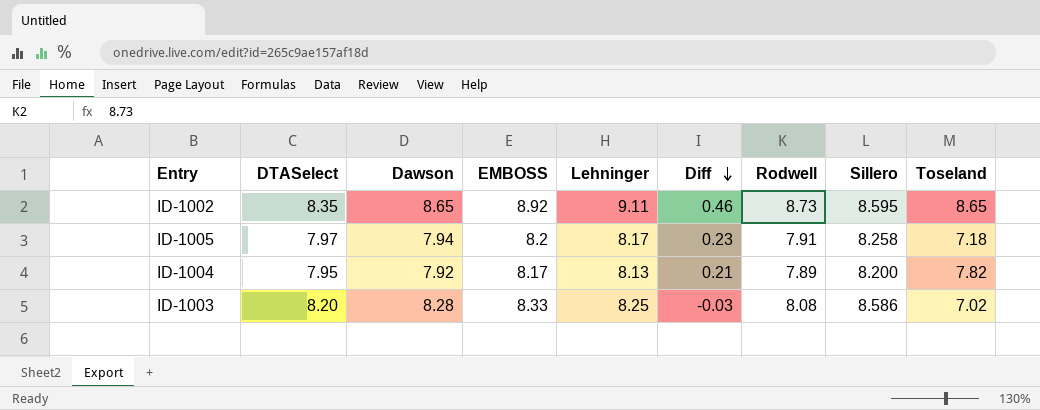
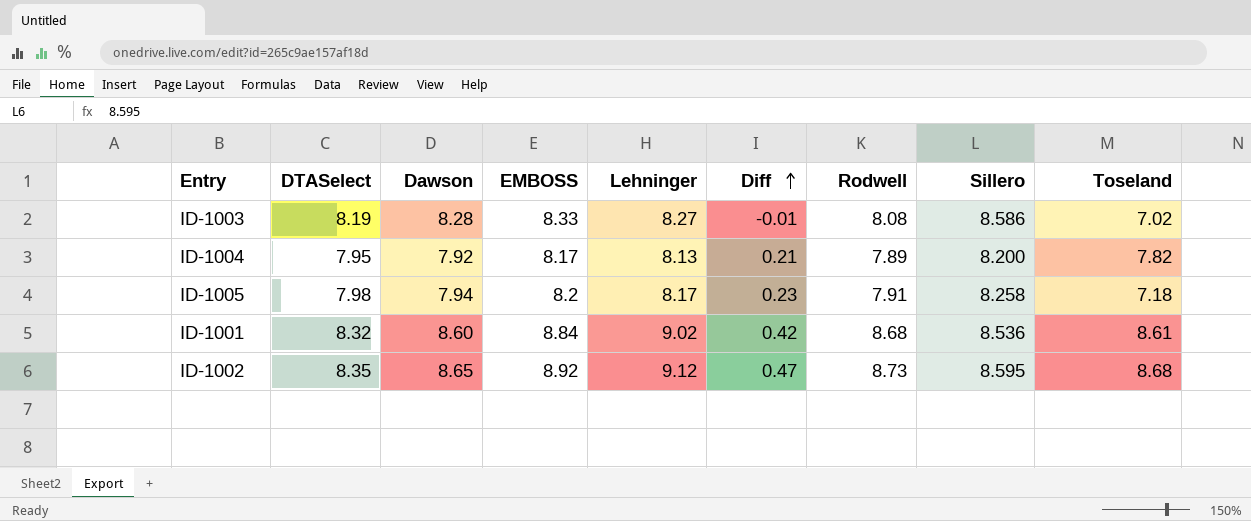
row order: Diff descending -> Diff ascending
ID-1003 | DTASelect: 8.20 -> 8.19
ID-1003 | Lehninger: 8.25 -> 8.27
ID-1003 | Diff: -0.03 -> -0.01
ID-1005 | DTASelect: 7.97 -> 7.98
row ID-1001: none -> 8.32 | 8.60 | 8.84 | 9.02 | 0.42 | 8.68 | 8.536 | 8.61
ID-1002 | Lehninger: 9.11 -> 9.12
ID-1002 | Diff: 0.46 -> 0.47
ID-1002 | Toseland: 8.65 -> 8.68

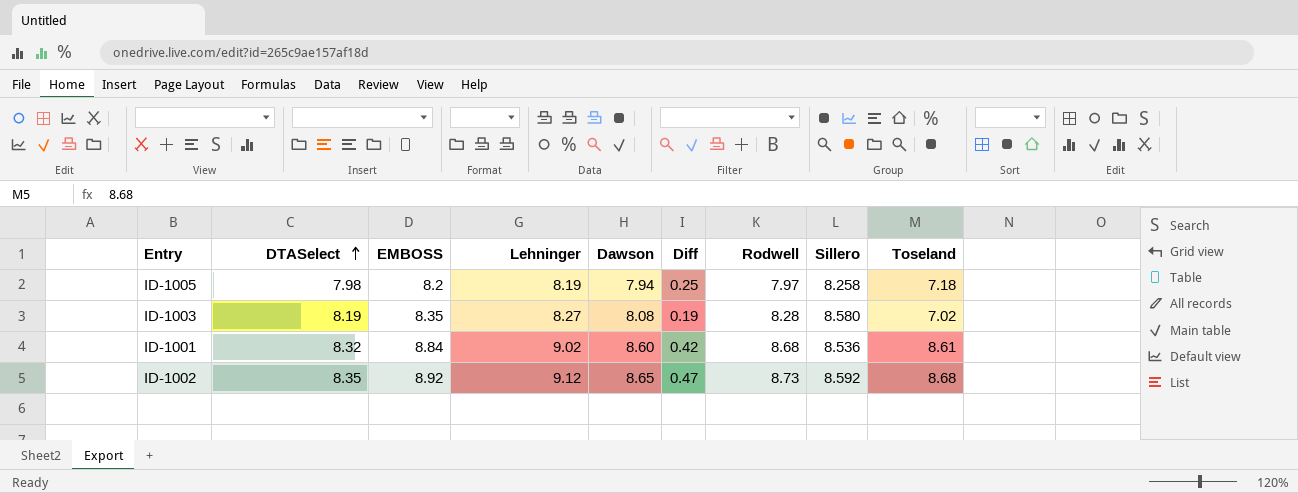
row order: Diff ascending -> DTASelect ascending
column Dawson | position: 3 -> 5
row ID-1004: 7.95 | 7.92 | 8.17 | 8.13 | 0.21 | 7.89 | 8.200 | 7.82 -> none
ID-1005 | Lehninger: 8.17 -> 8.19
ID-1005 | Diff: 0.23 -> 0.25
ID-1005 | Rodwell: 7.91 -> 7.97
ID-1003 | EMBOSS: 8.33 -> 8.35
ID-1003 | Dawson: 8.28 -> 8.08
ID-1003 | Diff: -0.01 -> 0.19
ID-1003 | Rodwell: 8.08 -> 8.28
ID-1003 | Sillero: 8.586 -> 8.580
ID-1002 | Sillero: 8.595 -> 8.592

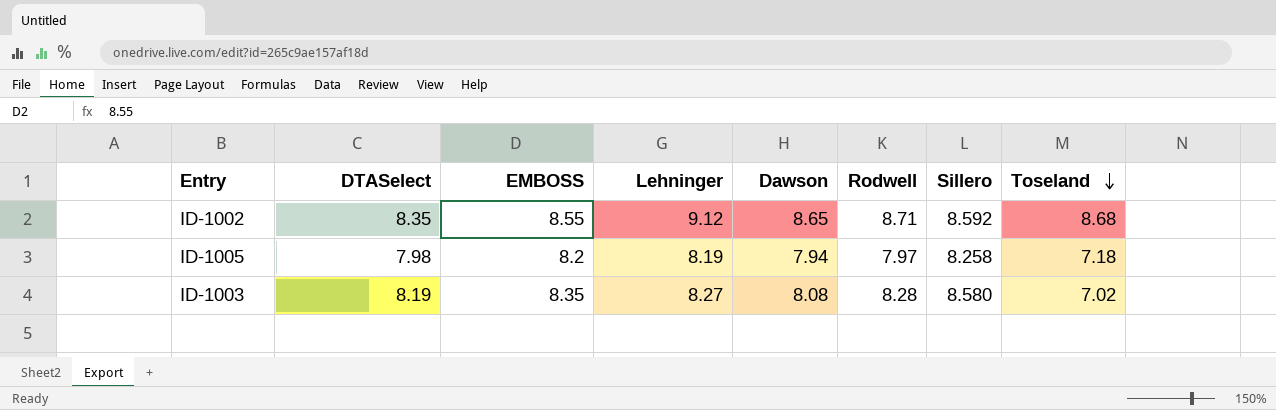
row order: DTASelect ascending -> Toseland descending
column Diff | formula: [Lehninger] - [Dawson] -> none
row ID-1001: 8.32 | 8.84 | 9.02 | 8.60 | 0.42 | 8.68 | 8.536 | 8.61 -> none
ID-1002 | EMBOSS: 8.92 -> 8.55
ID-1002 | Rodwell: 8.73 -> 8.71

